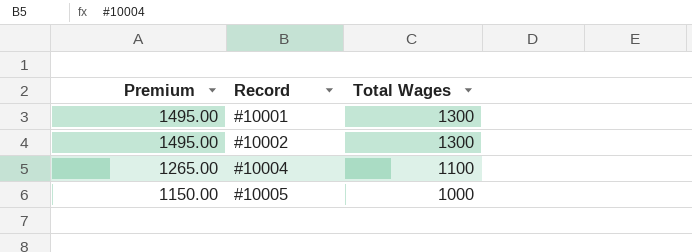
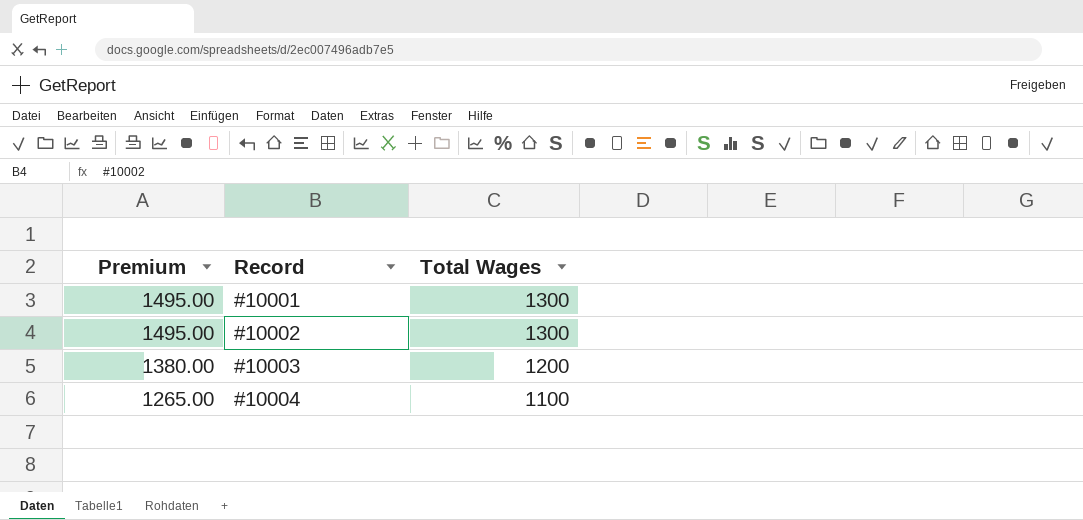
row #10005: 1150.00 | 1000 -> none
row #10003: none -> 1380.00 | 1200

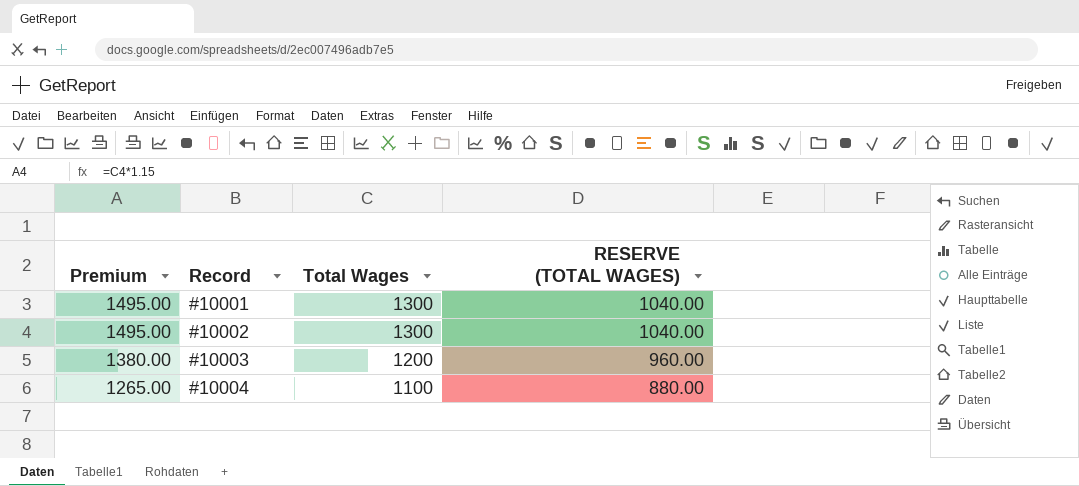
column RESERVE (TOTAL WAGES) | formula: none -> [Total Wages] * 0.8

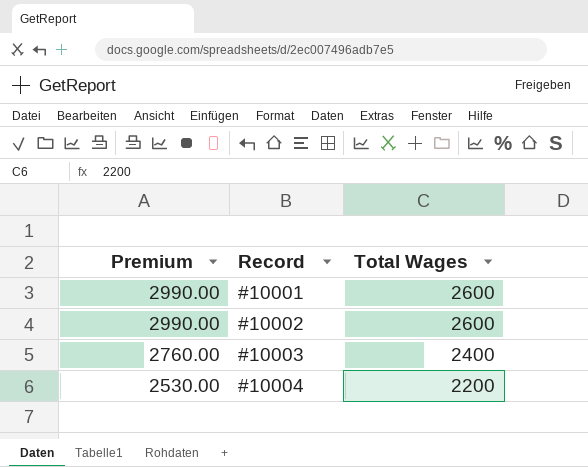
column RESERVE (TOTAL WAGES) | formula: [Total Wages] * 0.8 -> none
#10001 | Premium: 1495.00 -> 2990.00
#10001 | Total Wages: 1300 -> 2600
#10002 | Premium: 1495.00 -> 2990.00
#10002 | Total Wages: 1300 -> 2600
#10003 | Premium: 1380.00 -> 2760.00
#10003 | Total Wages: 1200 -> 2400
#10004 | Premium: 1265.00 -> 2530.00
#10004 | Total Wages: 1100 -> 2200

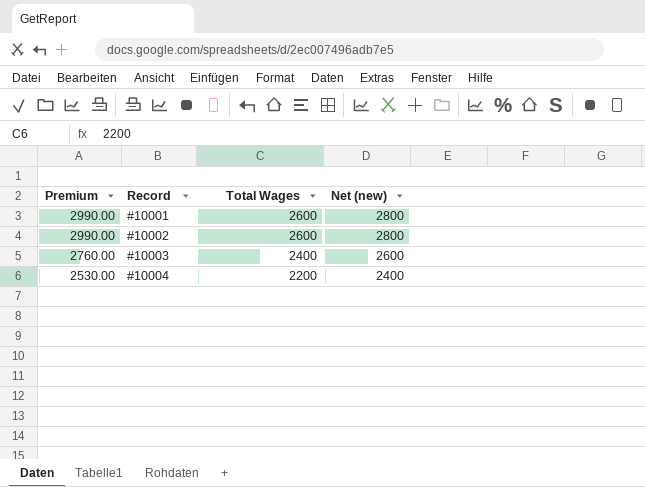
column Net (new) | formula: none -> [Total Wages] + 200

